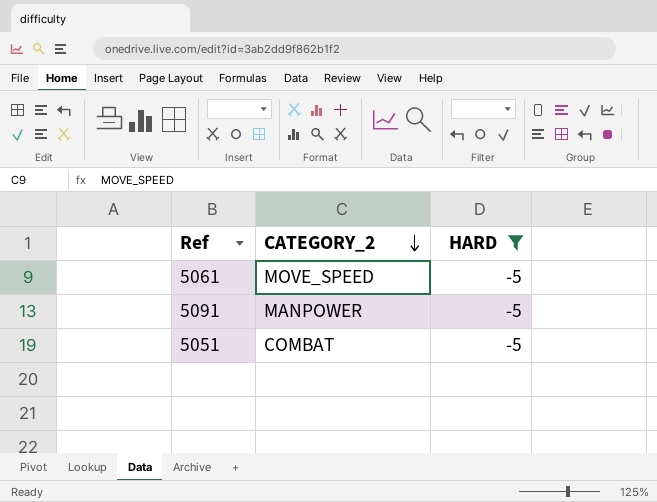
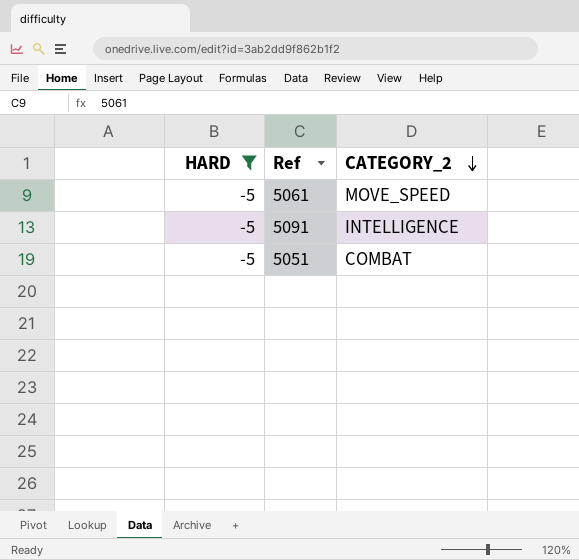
column HARD | position: 3 -> 1
5091 | CATEGORY_2: MANPOWER -> INTELLIGENCE

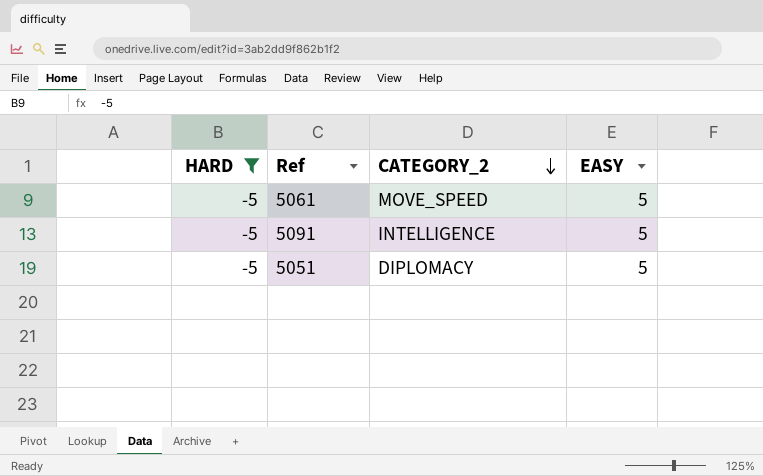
column EASY | position: none -> 4
5051 | CATEGORY_2: COMBAT -> DIPLOMACY

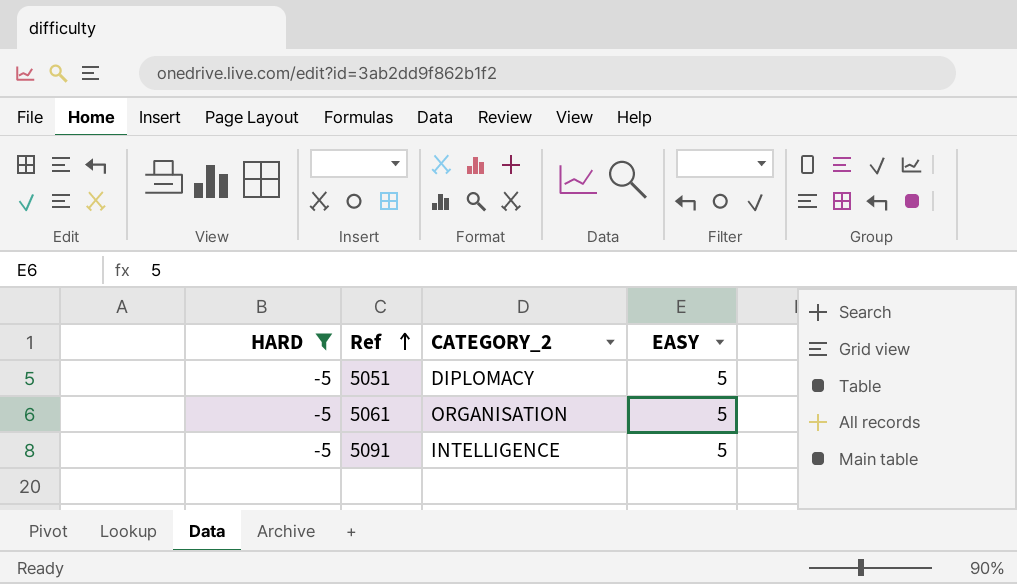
row order: CATEGORY_2 descending -> Ref ascending
5061 | CATEGORY_2: MOVE_SPEED -> ORGANISATION

